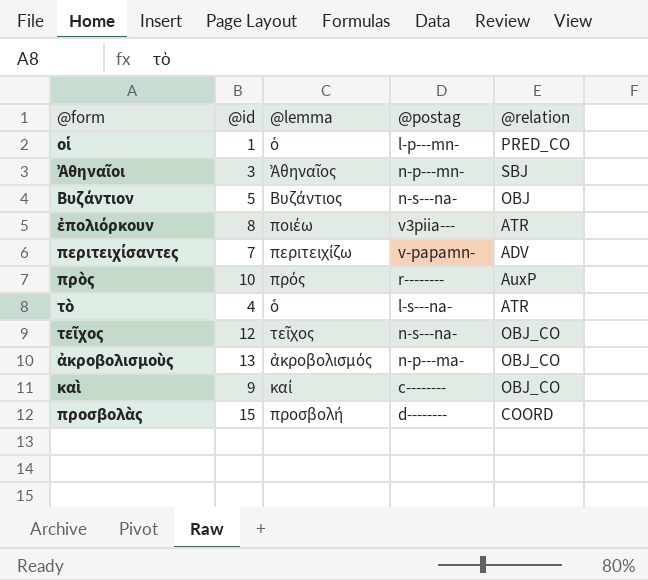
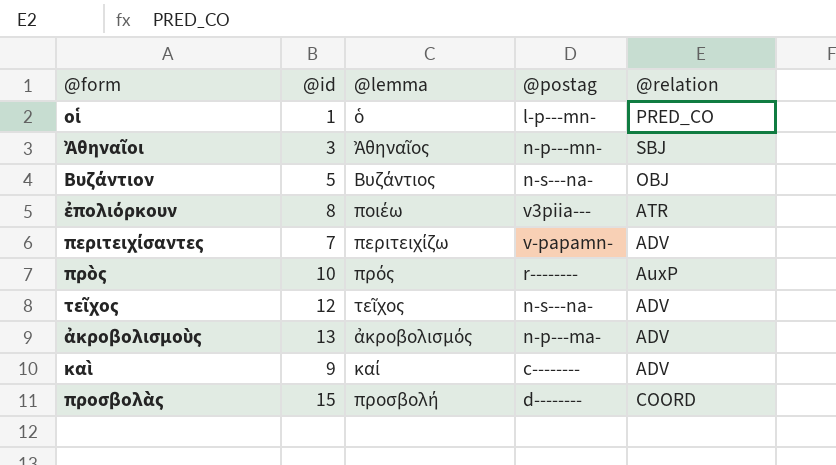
row τὸ: 4 | ὁ | l-s---na- | ATR -> none
τεῖχος | @relation: OBJ_CO -> ADV
ἀκροβολισμοὺς | @relation: OBJ_CO -> ADV
καὶ | @relation: OBJ_CO -> ADV

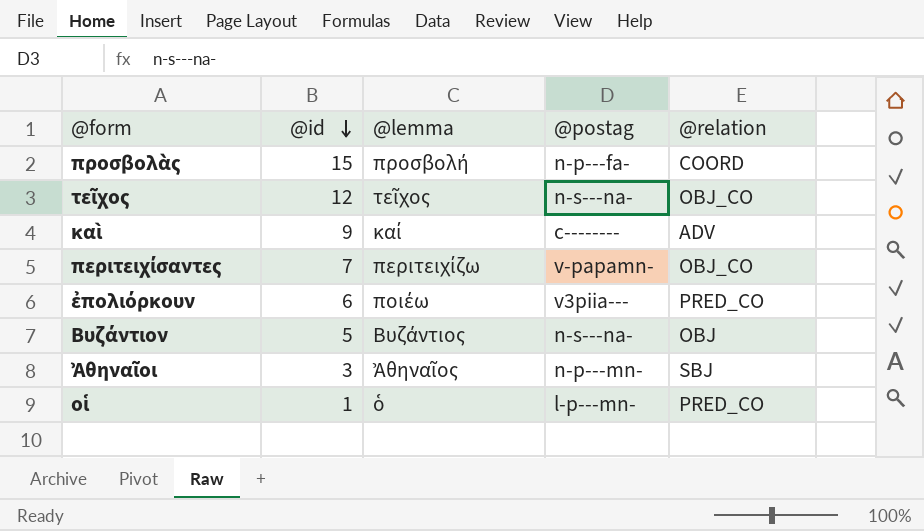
row order: none -> @id descending
row πρὸς: 10 | πρός | r-------- | AuxP -> none
row ἀκροβολισμοὺς: 13 | ἀκροβολισμός | n-p---ma- | ADV -> none
προσβολὰς | @postag: d-------- -> n-p---fa-
τεῖχος | @relation: ADV -> OBJ_CO
περιτειχίσαντες | @relation: ADV -> OBJ_CO
ἐπολιόρκουν | @id: 8 -> 6
ἐπολιόρκουν | @relation: ATR -> PRED_CO

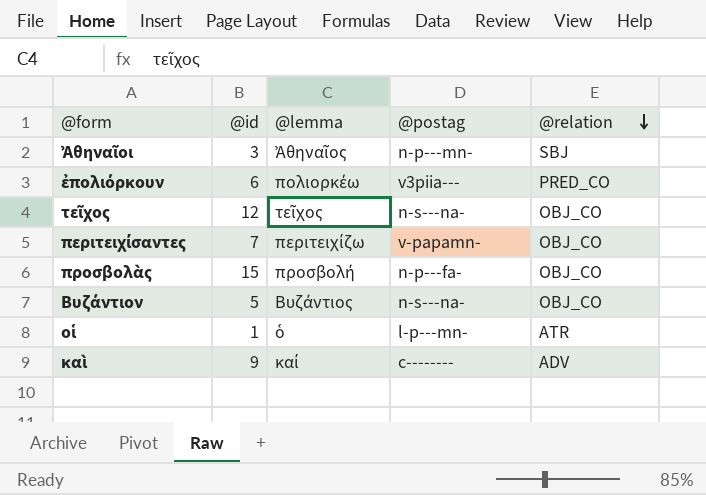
row order: @id descending -> @relation descending
ἐπολιόρκουν | @lemma: ποιέω -> πολιορκέω
προσβολὰς | @relation: COORD -> OBJ_CO
Βυζάντιον | @relation: OBJ -> OBJ_CO
οἱ | @relation: PRED_CO -> ATR

